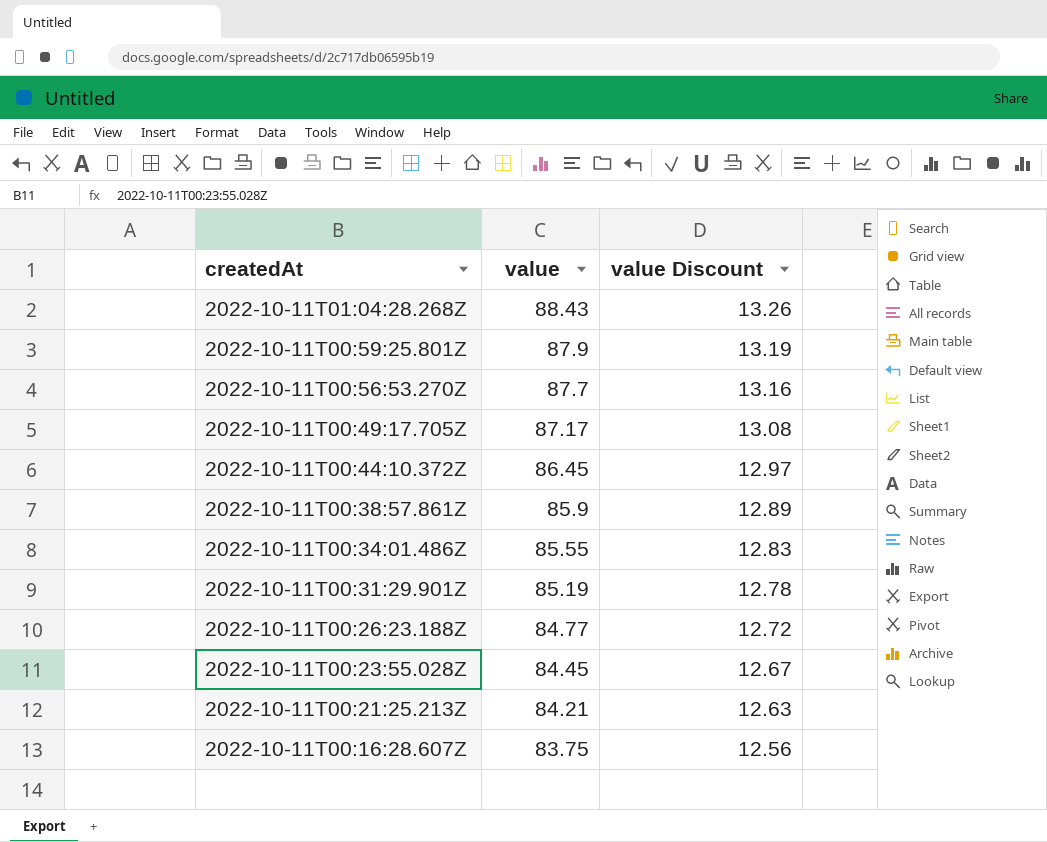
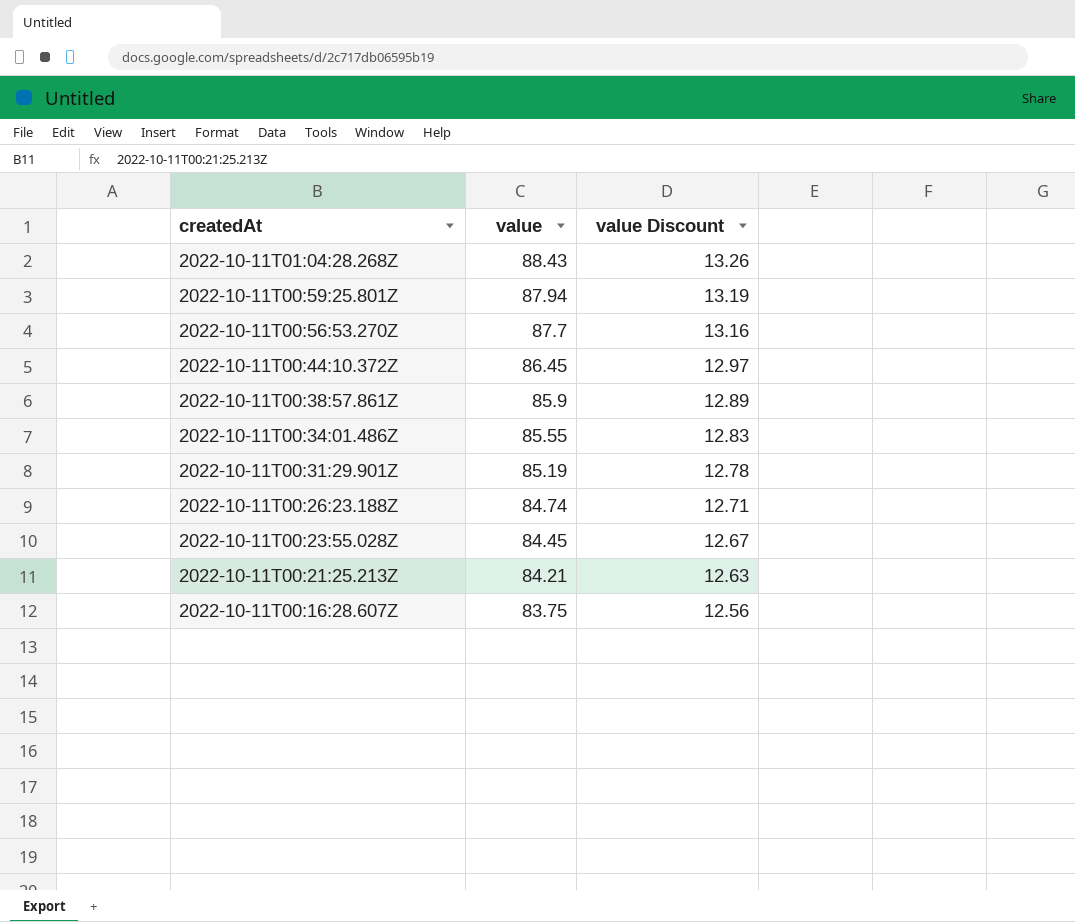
row 2022-10-11T00:49:17.705Z: 87.17 | 13.08 -> none
2022-10-11T00:59:25.801Z | value: 87.9 -> 87.94
2022-10-11T00:26:23.188Z | value: 84.77 -> 84.74
2022-10-11T00:26:23.188Z | value Discount: 12.72 -> 12.71

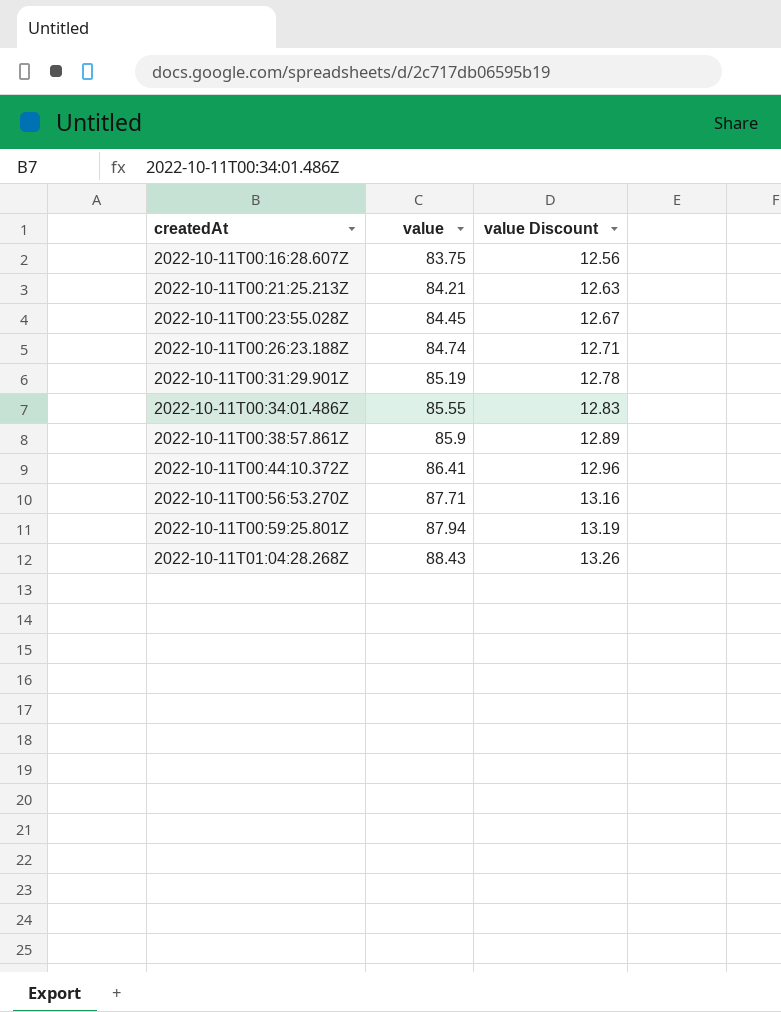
row order: createdAt descending -> createdAt ascending
2022-10-11T00:44:10.372Z | value: 86.45 -> 86.41
2022-10-11T00:44:10.372Z | value Discount: 12.97 -> 12.96
2022-10-11T00:56:53.270Z | value: 87.7 -> 87.71

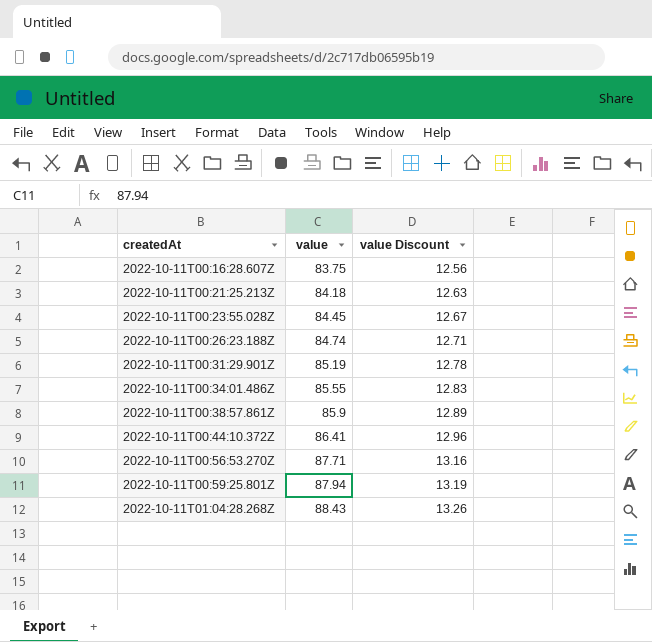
2022-10-11T00:21:25.213Z | value: 84.21 -> 84.18

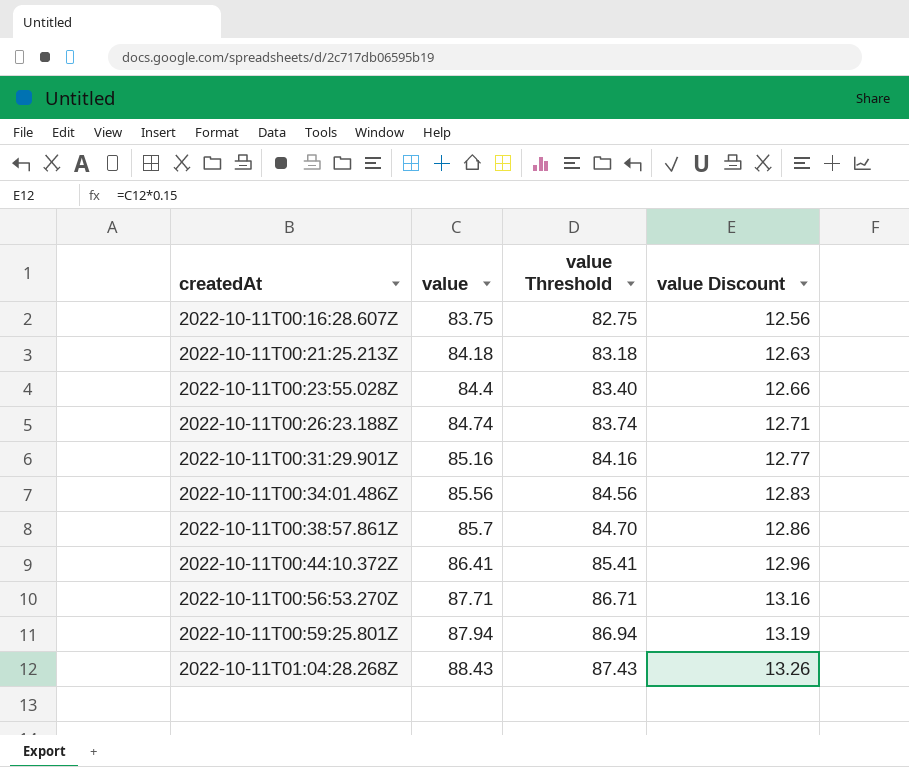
column value Threshold | formula: none -> [value] - 1
2022-10-11T00:23:55.028Z | value: 84.45 -> 84.4
2022-10-11T00:23:55.028Z | value Discount: 12.67 -> 12.66
2022-10-11T00:31:29.901Z | value: 85.19 -> 85.16
2022-10-11T00:31:29.901Z | value Discount: 12.78 -> 12.77
2022-10-11T00:34:01.486Z | value: 85.55 -> 85.56
2022-10-11T00:38:57.861Z | value: 85.9 -> 85.7
2022-10-11T00:38:57.861Z | value Discount: 12.89 -> 12.86

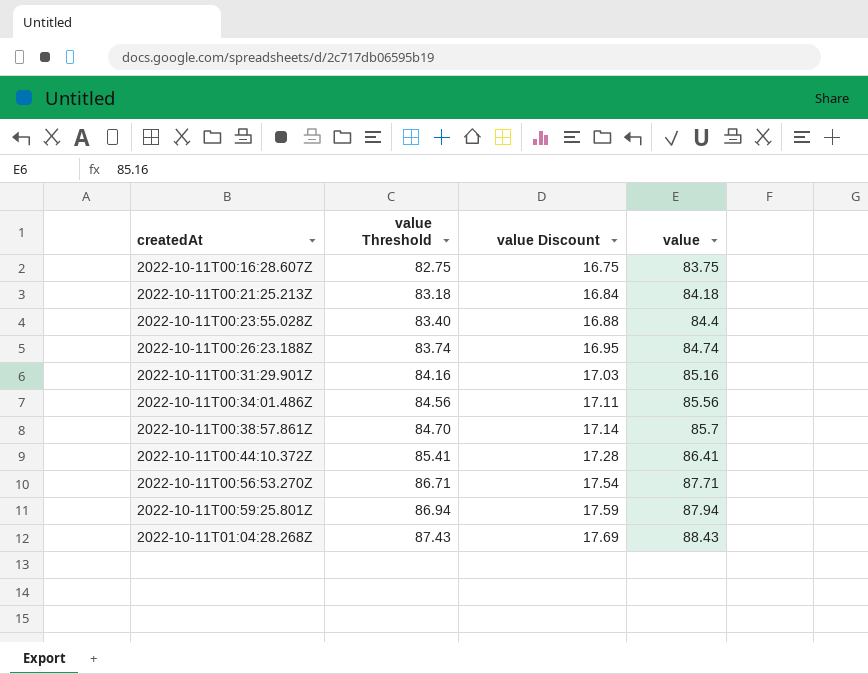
column value Discount | formula: [value] * 0.15 -> [value] * 0.2
column value | position: 2 -> 4

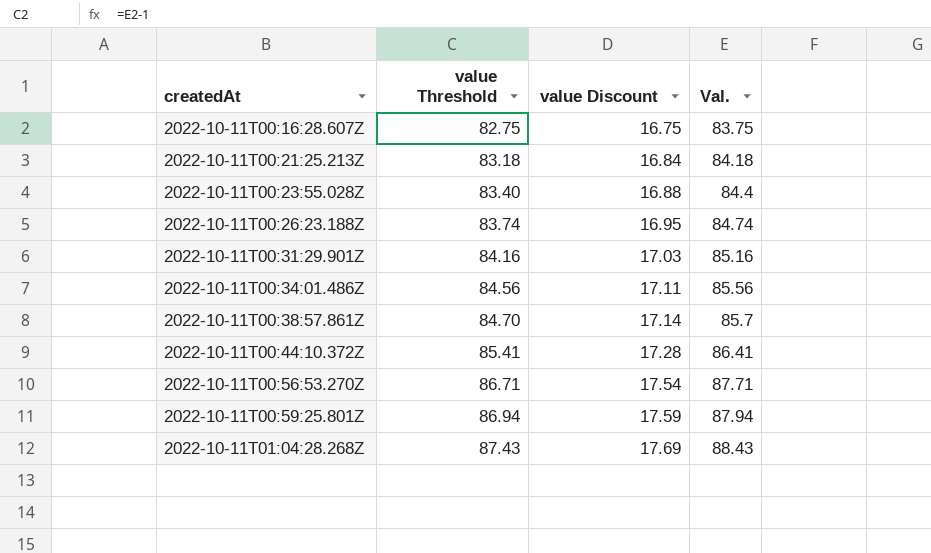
column name: value -> Val.

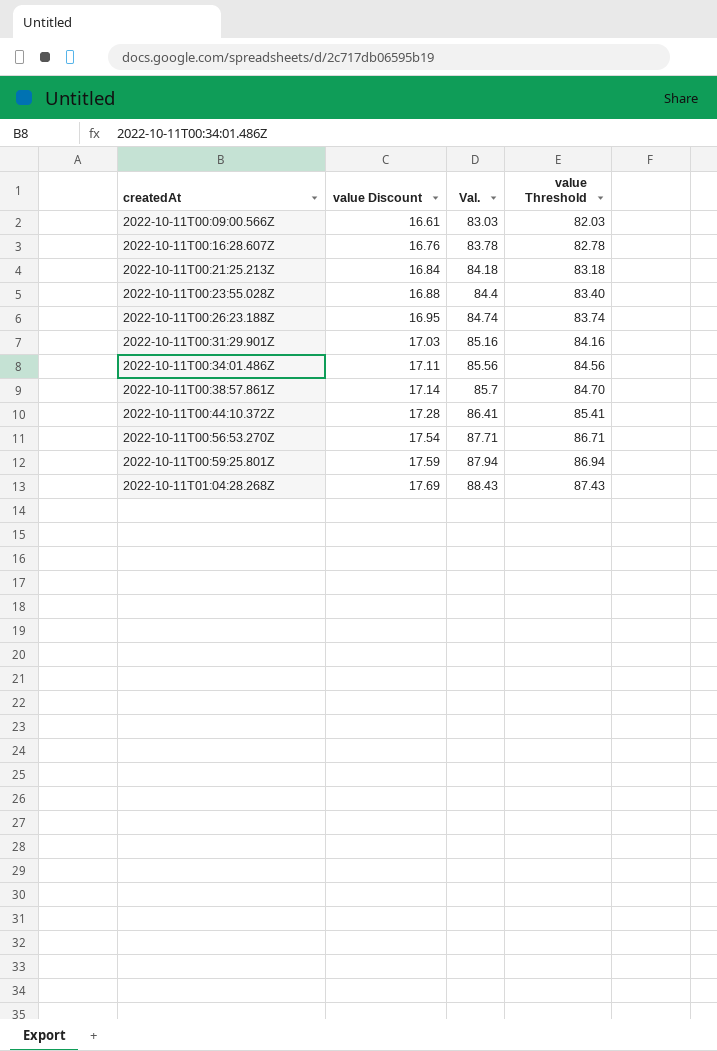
column value Threshold | position: 2 -> 4
row 2022-10-11T00:09:00.566Z: none -> 16.61 | 83.03 | 82.03
2022-10-11T00:16:28.607Z | value Discount: 16.75 -> 16.76
2022-10-11T00:16:28.607Z | Val.: 83.75 -> 83.78
2022-10-11T00:16:28.607Z | value Threshold: 82.75 -> 82.78

